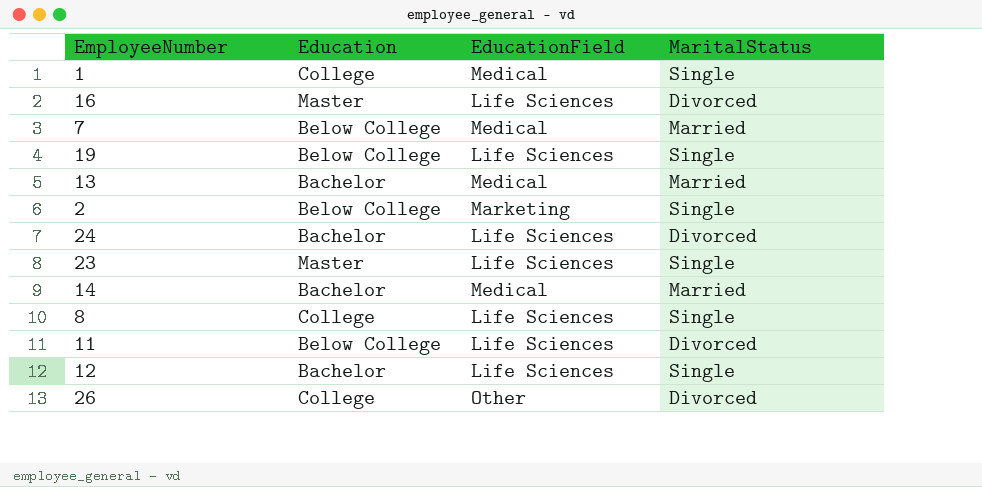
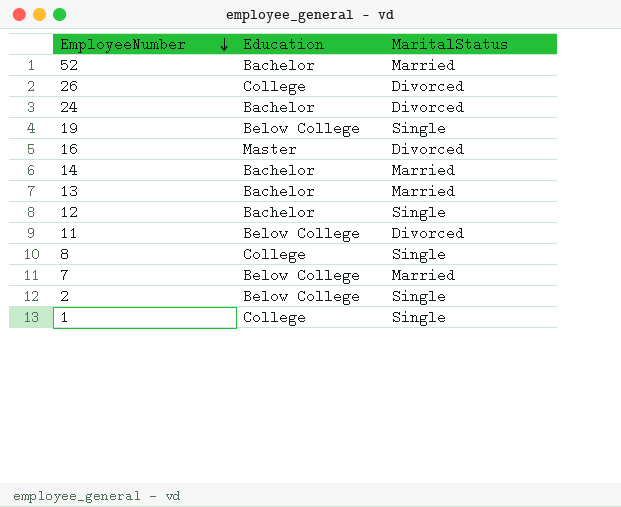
row order: none -> EmployeeNumber descending
column EducationField | position: 3 -> none
row 23: Master | Life Sciences | Single -> none
row 52: none -> Bachelor | Married

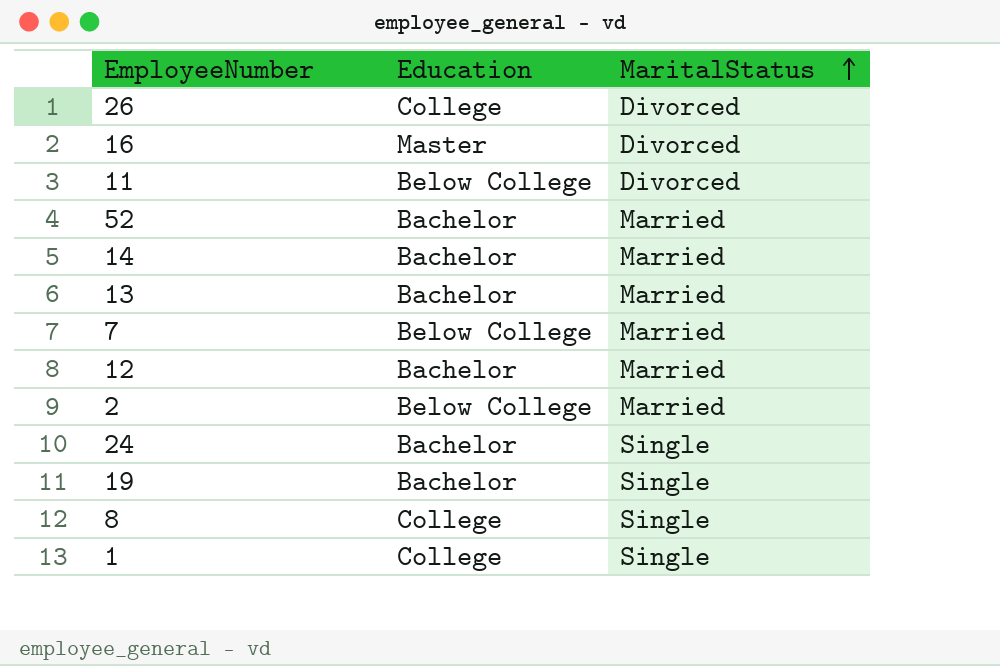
row order: EmployeeNumber descending -> MaritalStatus ascending
12 | MaritalStatus: Single -> Married
2 | MaritalStatus: Single -> Married
24 | MaritalStatus: Divorced -> Single
19 | Education: Below College -> Bachelor

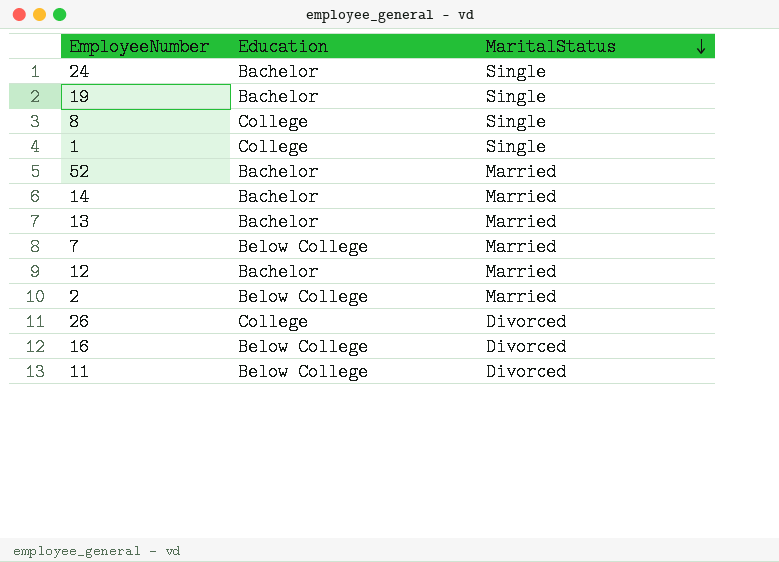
row order: MaritalStatus ascending -> MaritalStatus descending
16 | Education: Master -> Below College

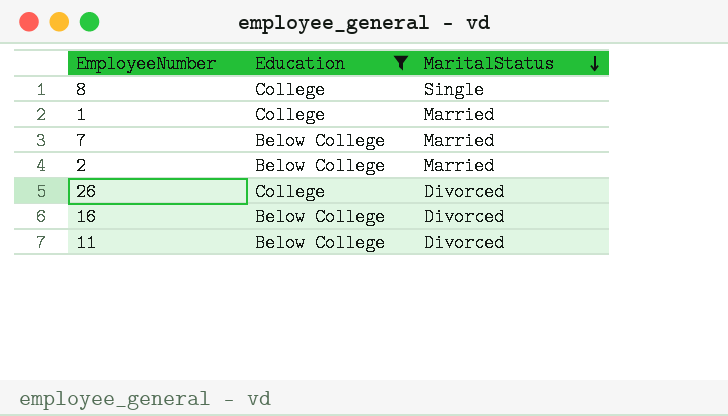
filter: none -> Education != Bachelor
1 | MaritalStatus: Single -> Married

